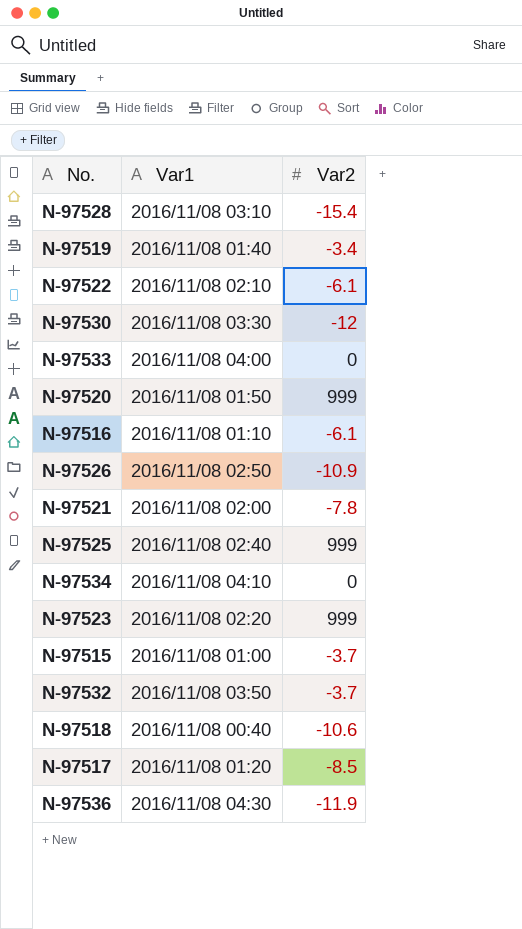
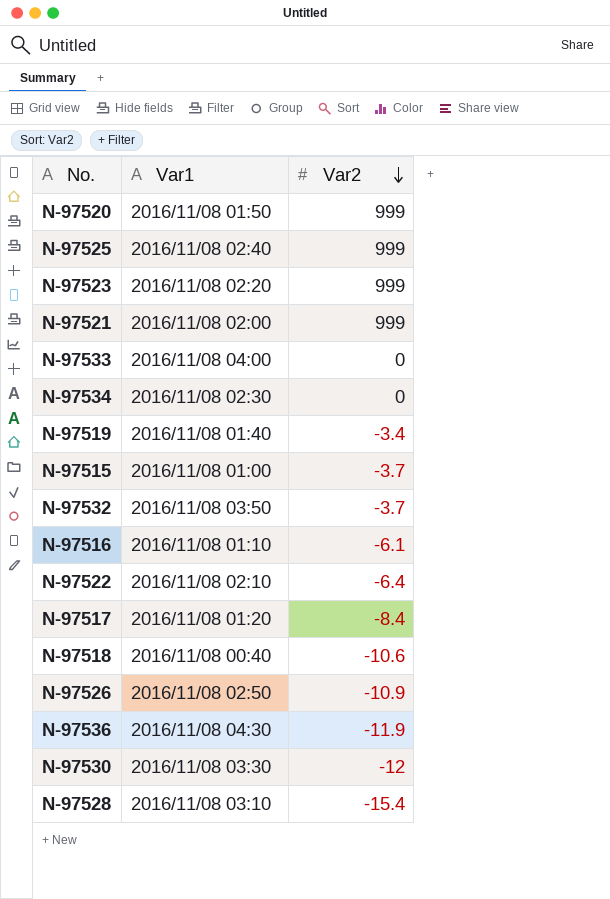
row order: none -> Var2 descending
N-97521 | Var2: -7.8 -> 999
N-97534 | Var1: 2016/11/08 04:10 -> 2016/11/08 02:30
N-97522 | Var2: -6.1 -> -6.4
N-97517 | Var2: -8.5 -> -8.4

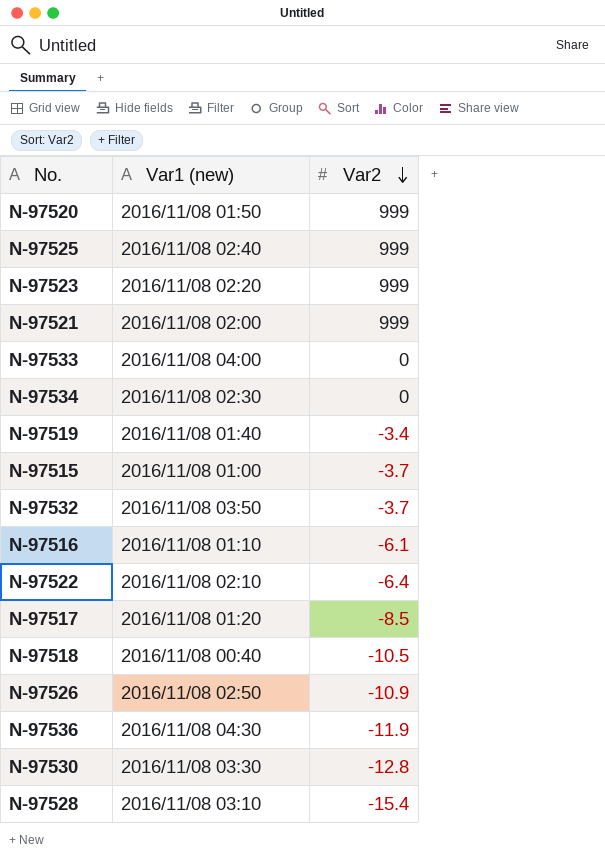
column name: Var1 -> Var1 (new)
N-97517 | Var2: -8.4 -> -8.5
N-97518 | Var2: -10.6 -> -10.5
N-97530 | Var2: -12 -> -12.8

